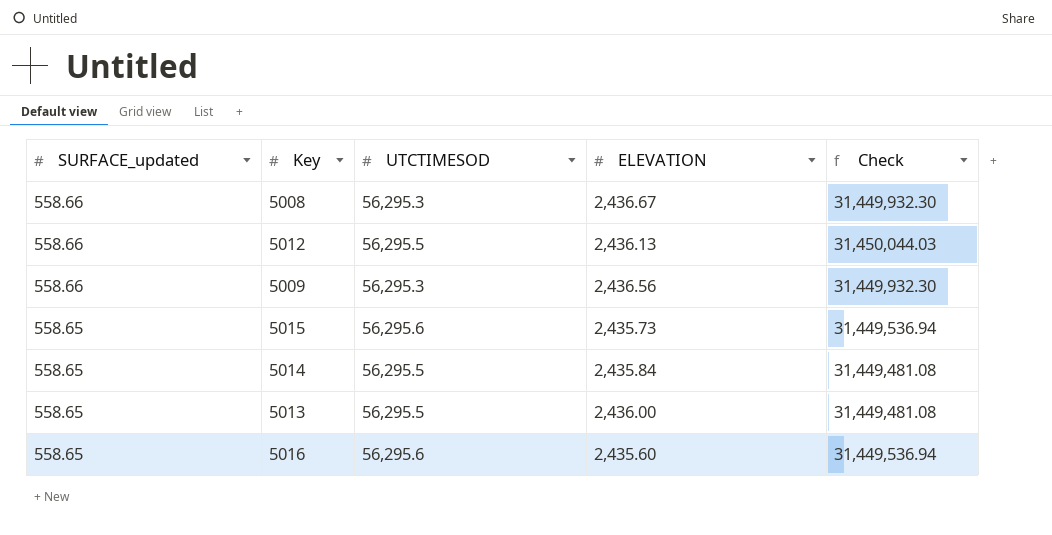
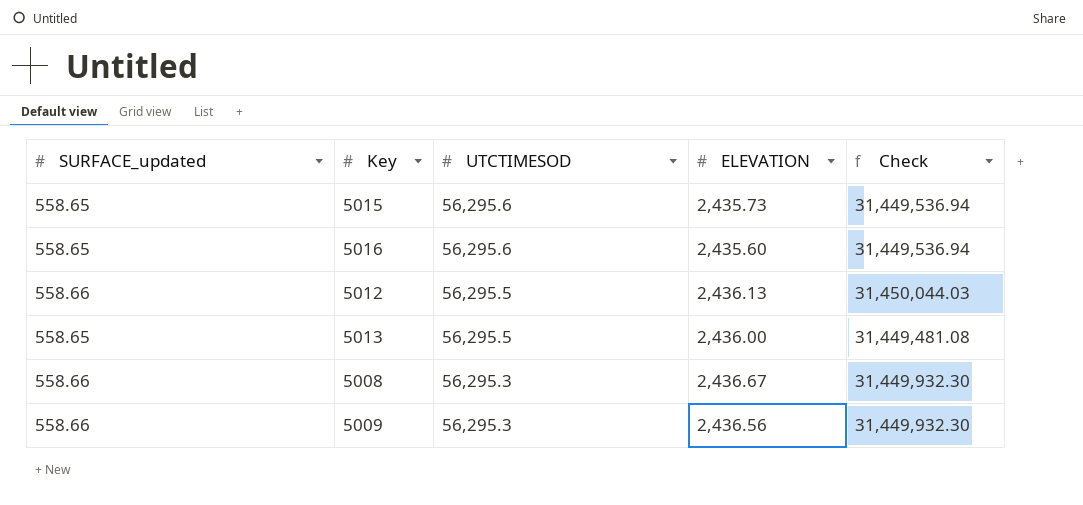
row order: SURFACE_updated descending -> UTCTIMESOD descending
row 5014: 558.65 | 56,295.5 | 2,435.84 | 31,449,481.08 -> none

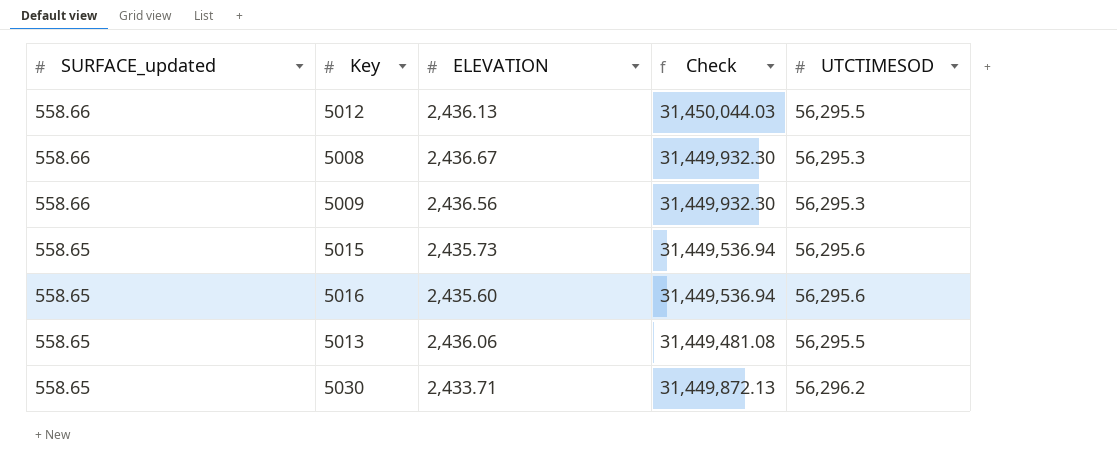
row order: UTCTIMESOD descending -> SURFACE_updated descending
column UTCTIMESOD | position: 3 -> 5
5013 | ELEVATION: 2,436.00 -> 2,436.06
row 5030: none -> 558.65 | 2,433.71 | 31,449,872.13 | 56,296.2

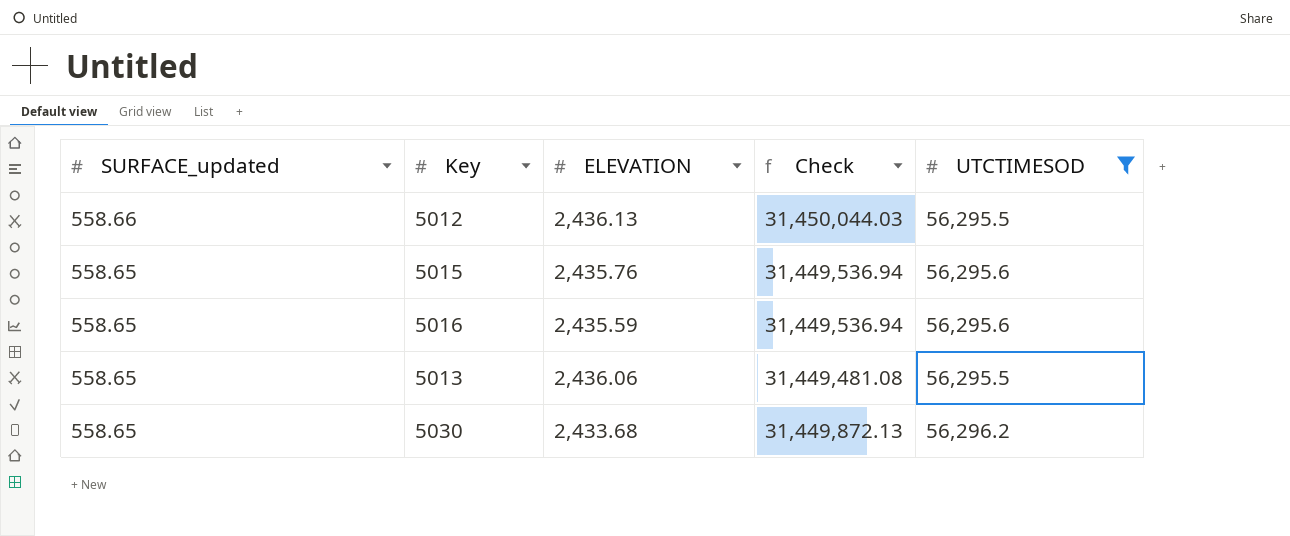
filter: none -> UTCTIMESOD != 56,295.3
5015 | ELEVATION: 2,435.73 -> 2,435.76
5016 | ELEVATION: 2,435.60 -> 2,435.59
5030 | ELEVATION: 2,433.71 -> 2,433.68

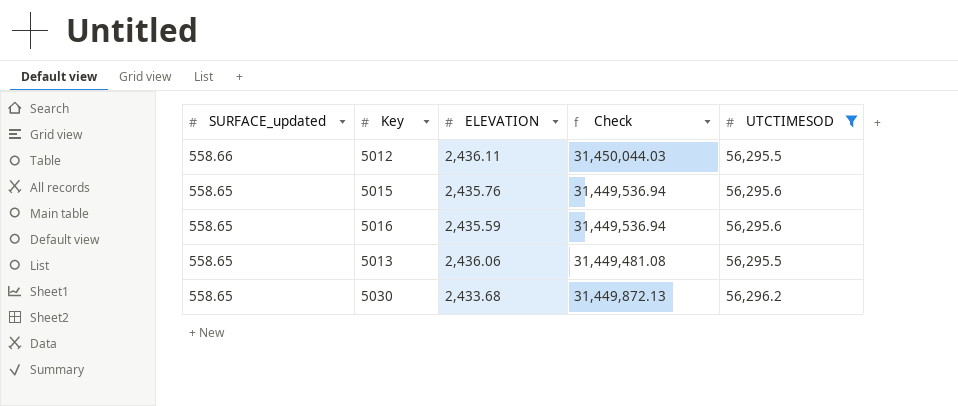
5012 | ELEVATION: 2,436.13 -> 2,436.11

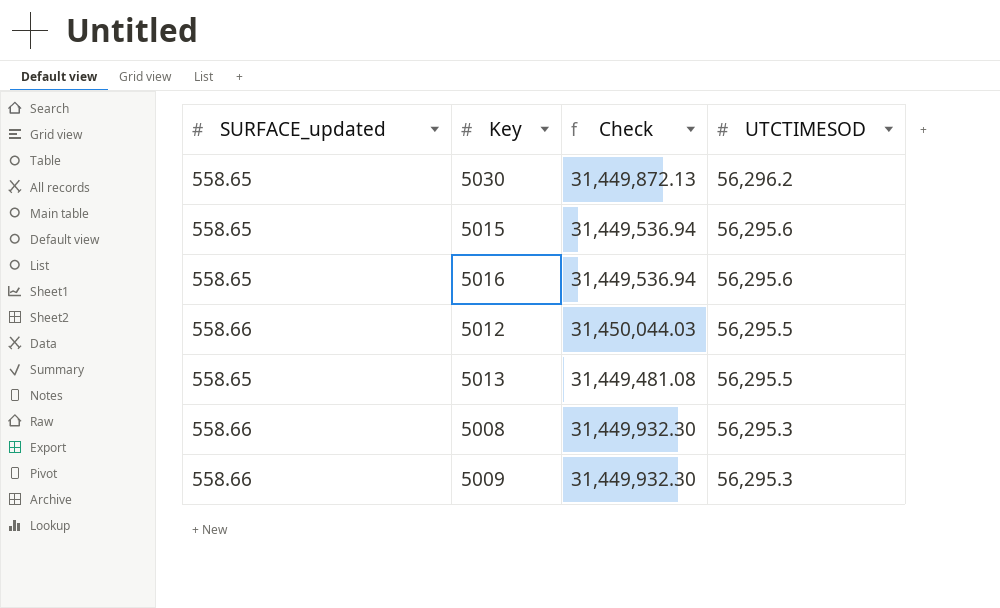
filter: UTCTIMESOD != 56,295.3 -> none
row order: SURFACE_updated descending -> UTCTIMESOD descending
column ELEVATION | position: 3 -> none

